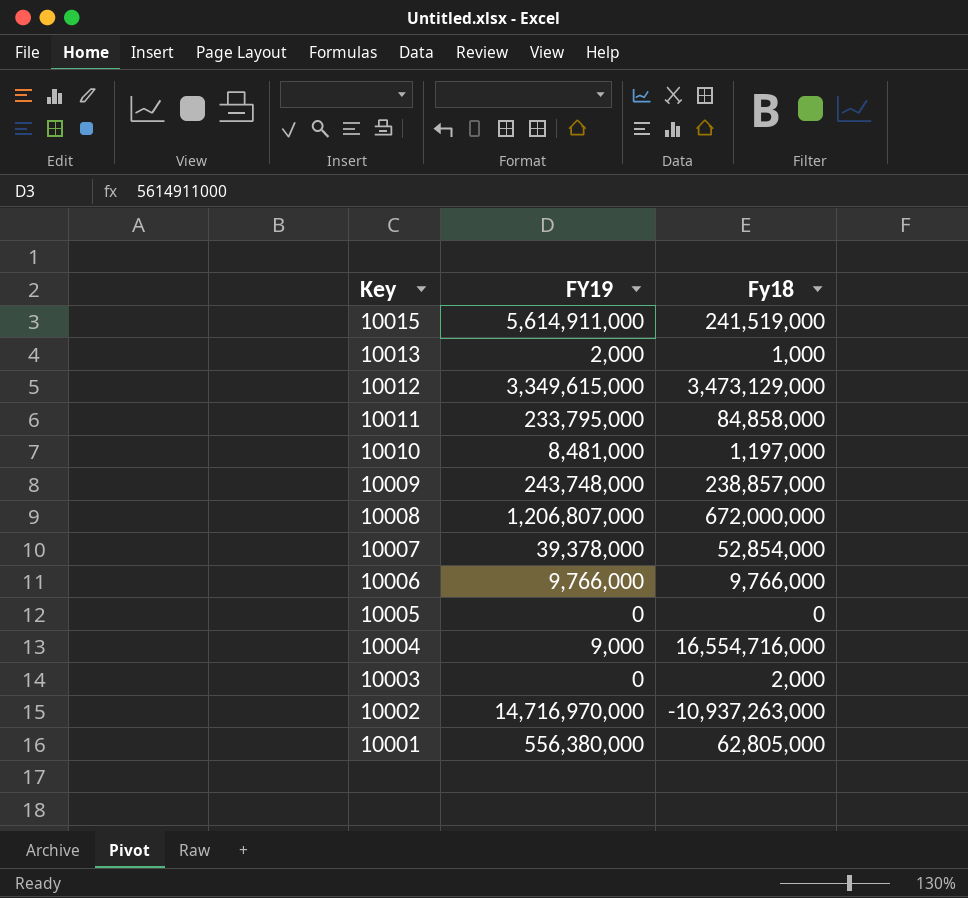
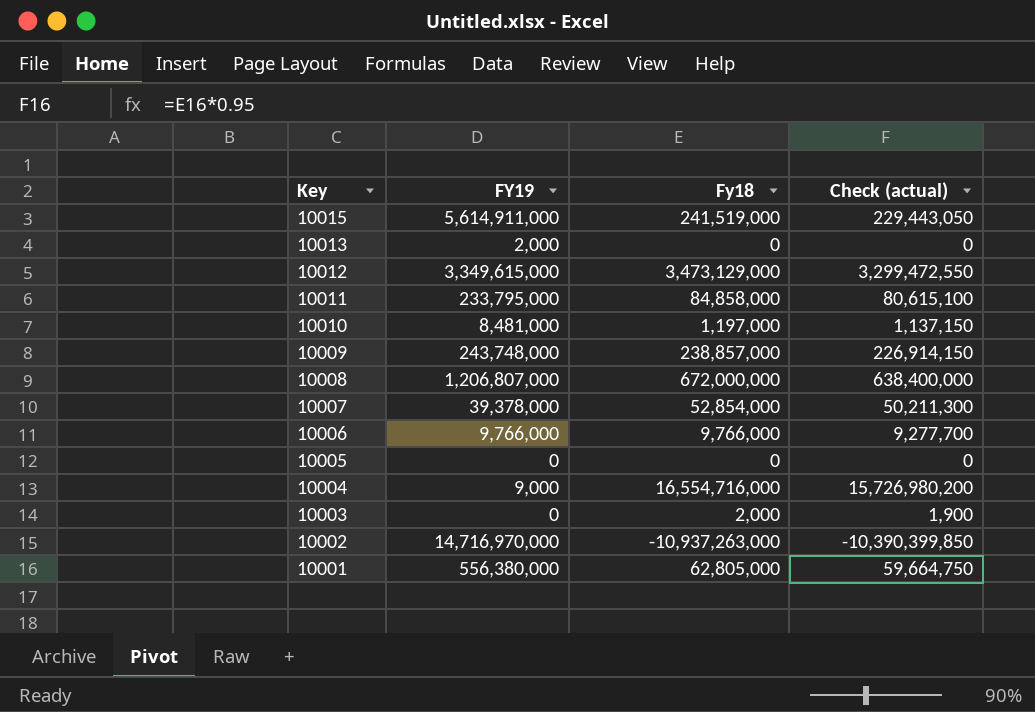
column Check (actual) | formula: none -> [Fy18] * 0.95
10013 | Fy18: 1,000 -> 0

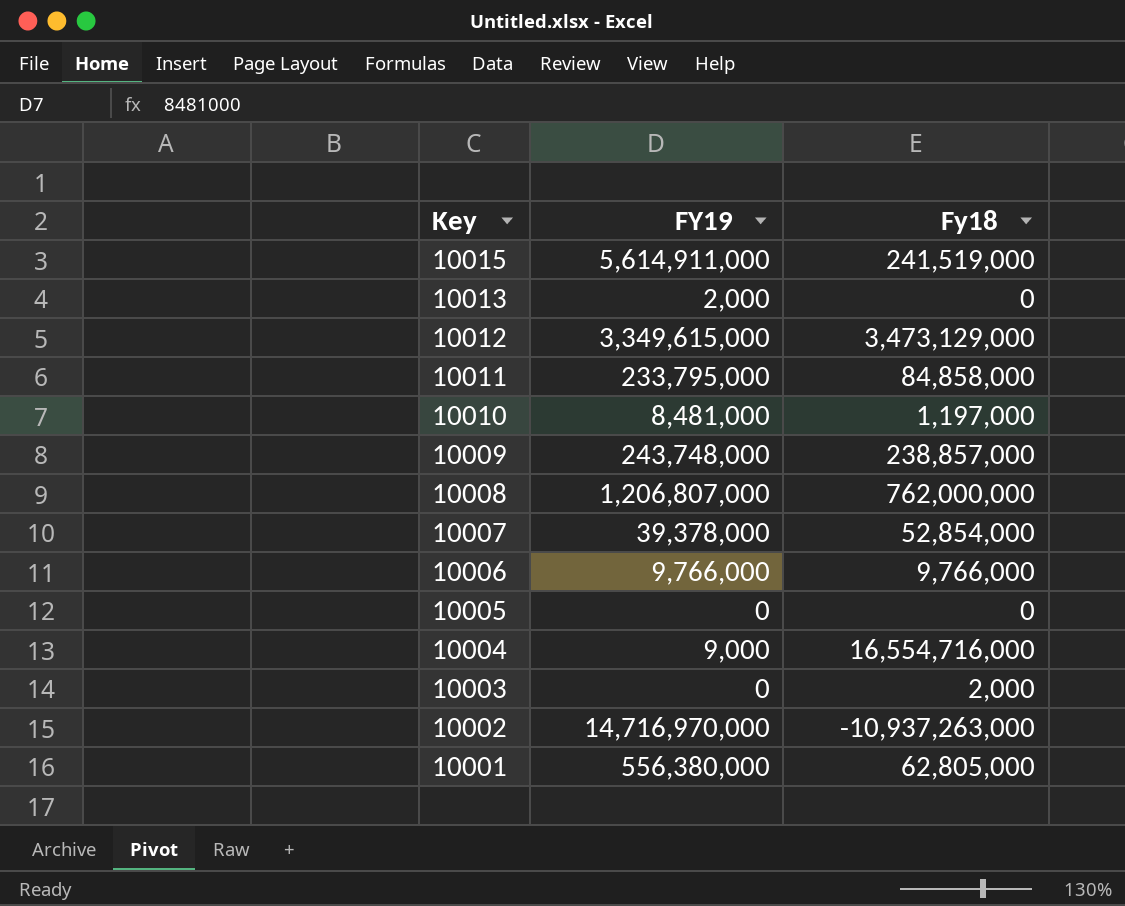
column Check (actual) | formula: [Fy18] * 0.95 -> none
10008 | Fy18: 672,000,000 -> 762,000,000

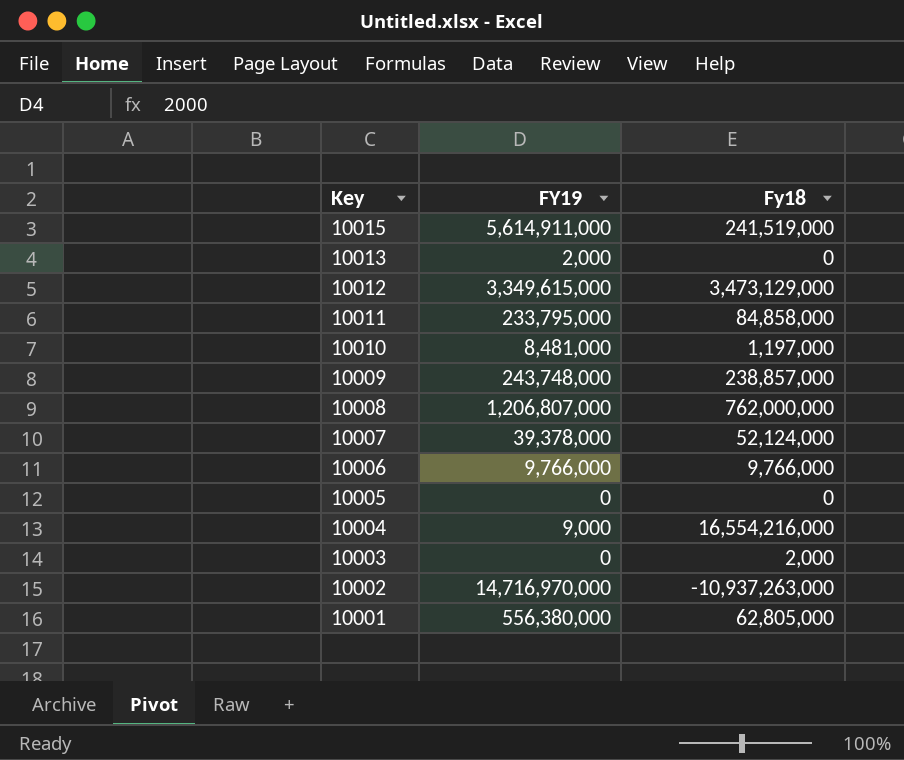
10007 | Fy18: 52,854,000 -> 52,124,000
10004 | Fy18: 16,554,716,000 -> 16,554,216,000

